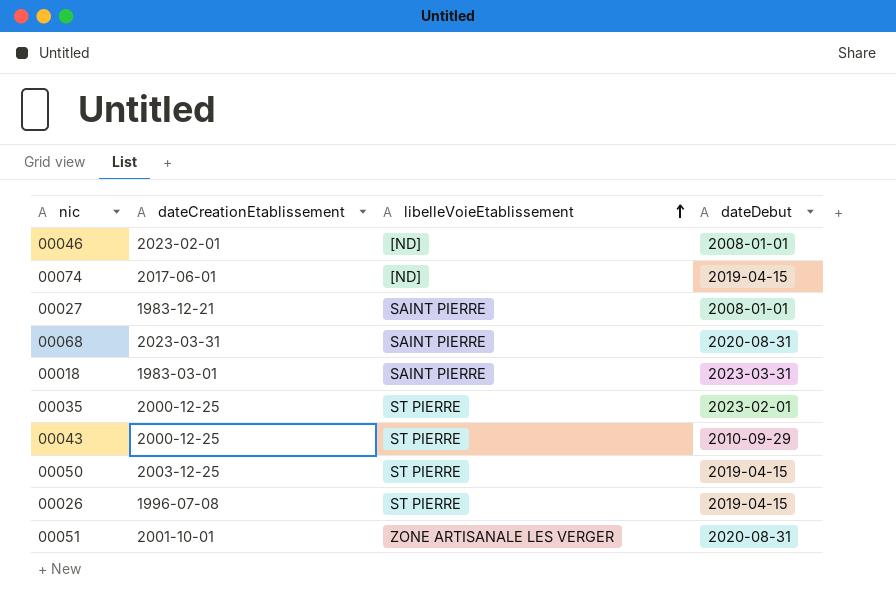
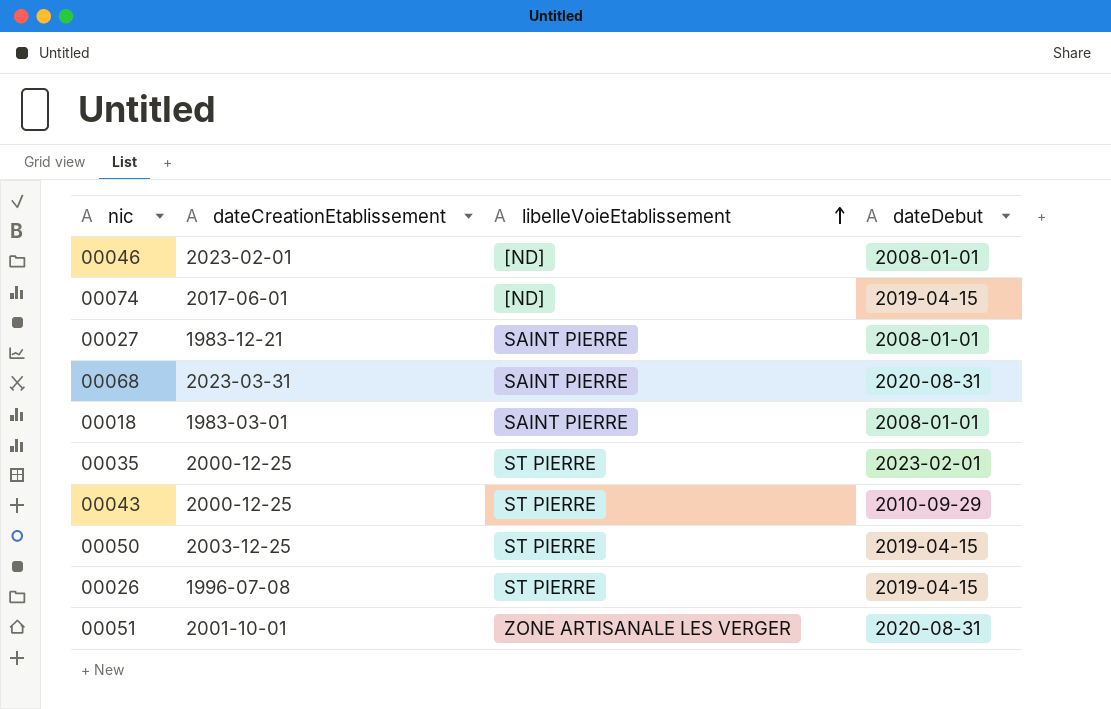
00018 | dateDebut: 2023-03-31 -> 2008-01-01

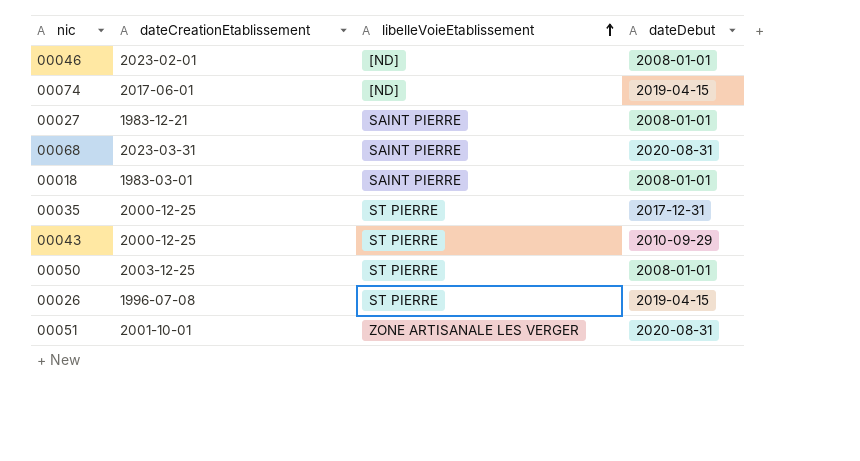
00035 | dateDebut: 2023-02-01 -> 2017-12-31
00050 | dateDebut: 2019-04-15 -> 2008-01-01

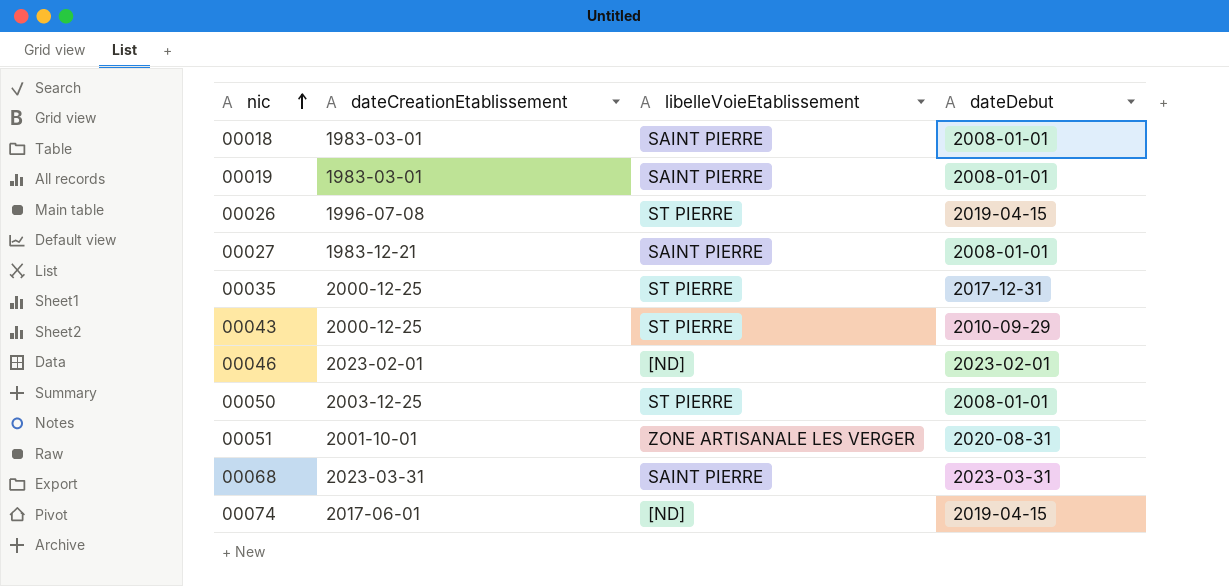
row order: libelleVoieEtablissement ascending -> nic ascending
row 00019: none -> 1983-03-01 | SAINT PIERRE | 2008-01-01
00046 | dateDebut: 2008-01-01 -> 2023-02-01
00068 | dateDebut: 2020-08-31 -> 2023-03-31

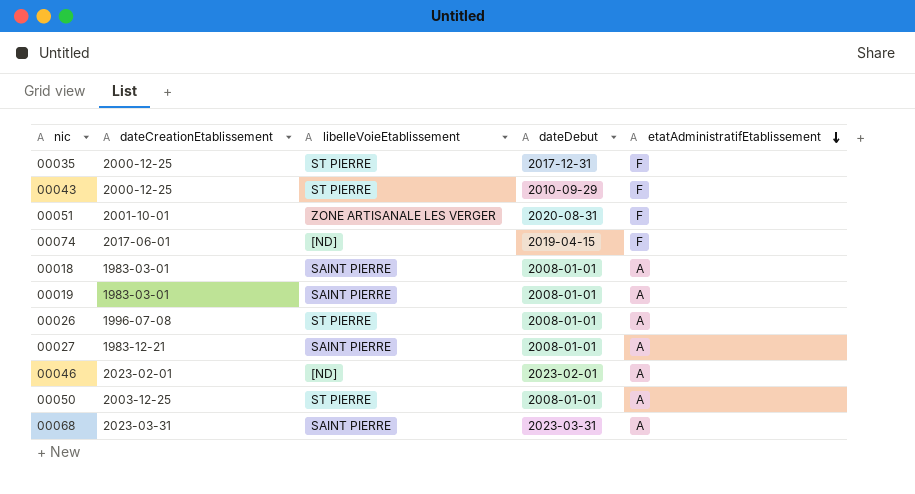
row order: nic ascending -> etatAdministratifEtablissement descending
column etatAdministratifEtablissement | position: none -> 5
00026 | dateDebut: 2019-04-15 -> 2008-01-01

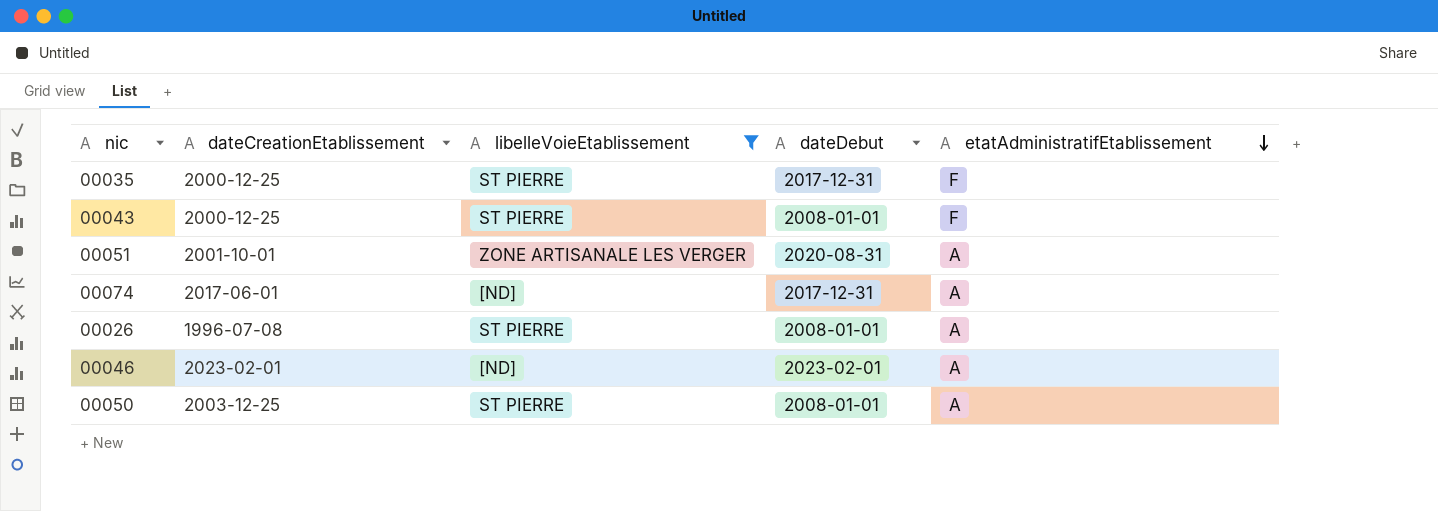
filter: none -> libelleVoieEtablissement != SAINT PIERRE
00043 | dateDebut: 2010-09-29 -> 2008-01-01
00051 | etatAdministratifEtablissement: F -> A
00074 | dateDebut: 2019-04-15 -> 2017-12-31
00074 | etatAdministratifEtablissement: F -> A

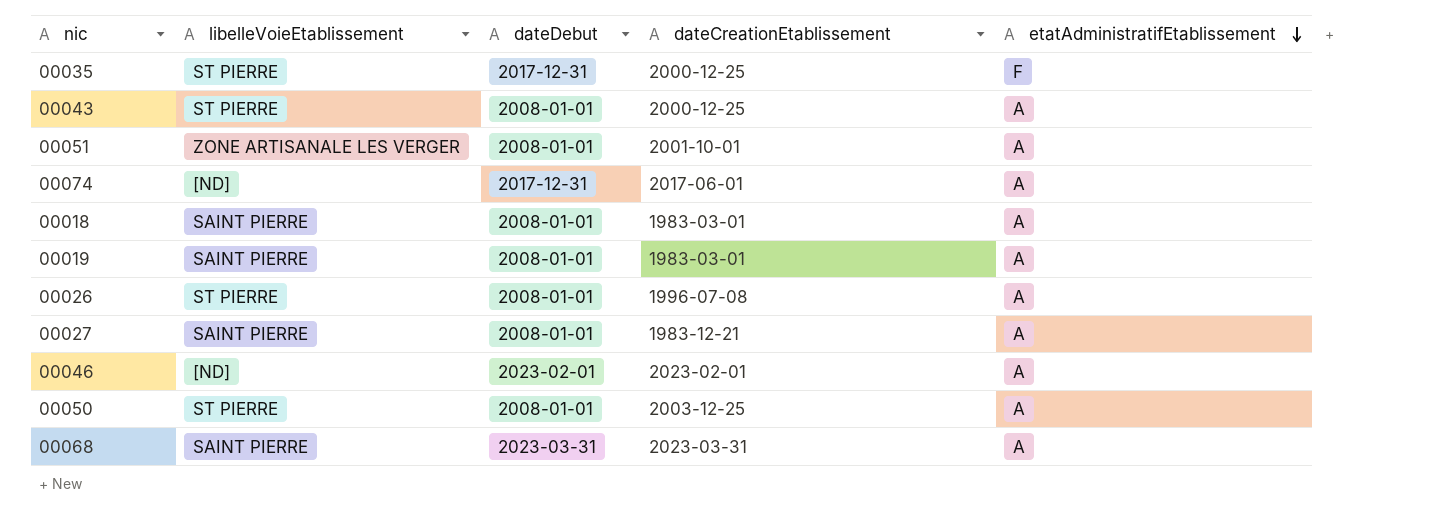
filter: libelleVoieEtablissement != SAINT PIERRE -> none
column dateCreationEtablissement | position: 2 -> 4
00043 | etatAdministratifEtablissement: F -> A
00051 | dateDebut: 2020-08-31 -> 2008-01-01

